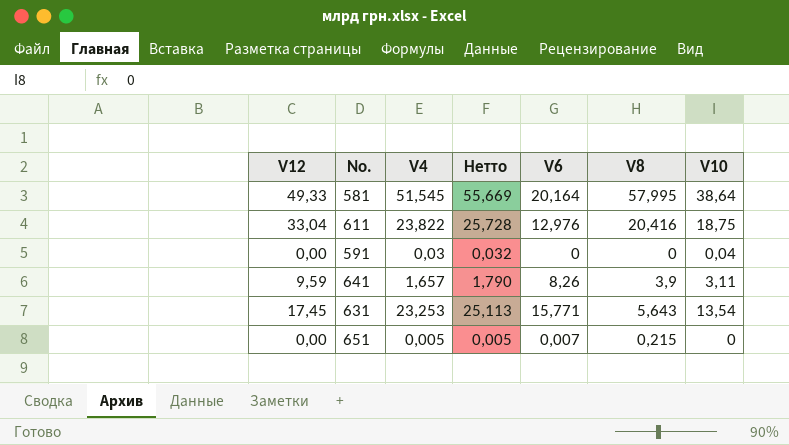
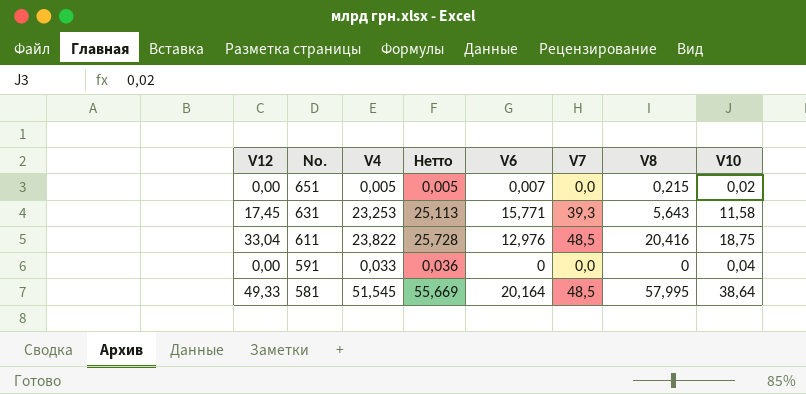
row order: none -> No. descending
column V7 | position: none -> 6
row 641: 9,59 | 1,657 | 1,790 | 8,26 | 3,9 | 3,11 -> none
651 | V10: 0 -> 0,02
631 | V10: 13,54 -> 11,58
591 | V4: 0,03 -> 0,033
591 | Нетто: 0,032 -> 0,036

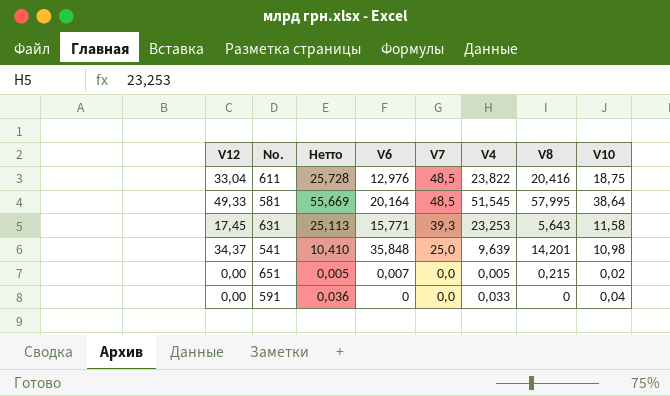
row order: No. descending -> V7 descending
column V4 | position: 3 -> 6
row 541: none -> 34,37 | 10,410 | 35,848 | 25,0 | 9,639 | 14,201 | 10,98

